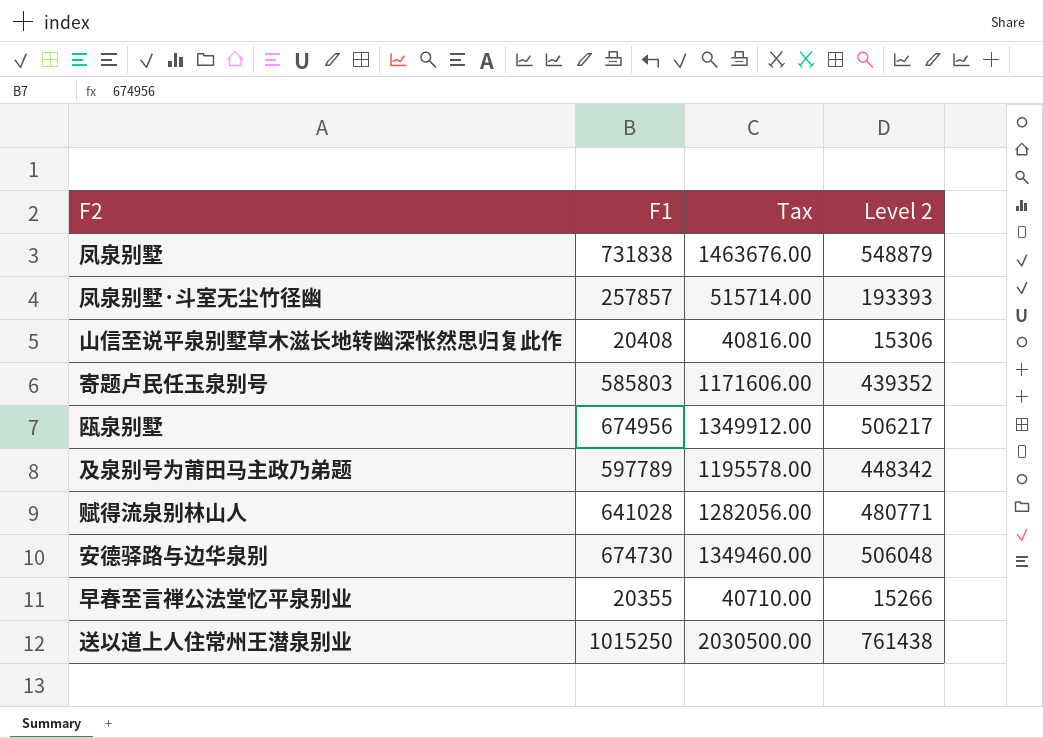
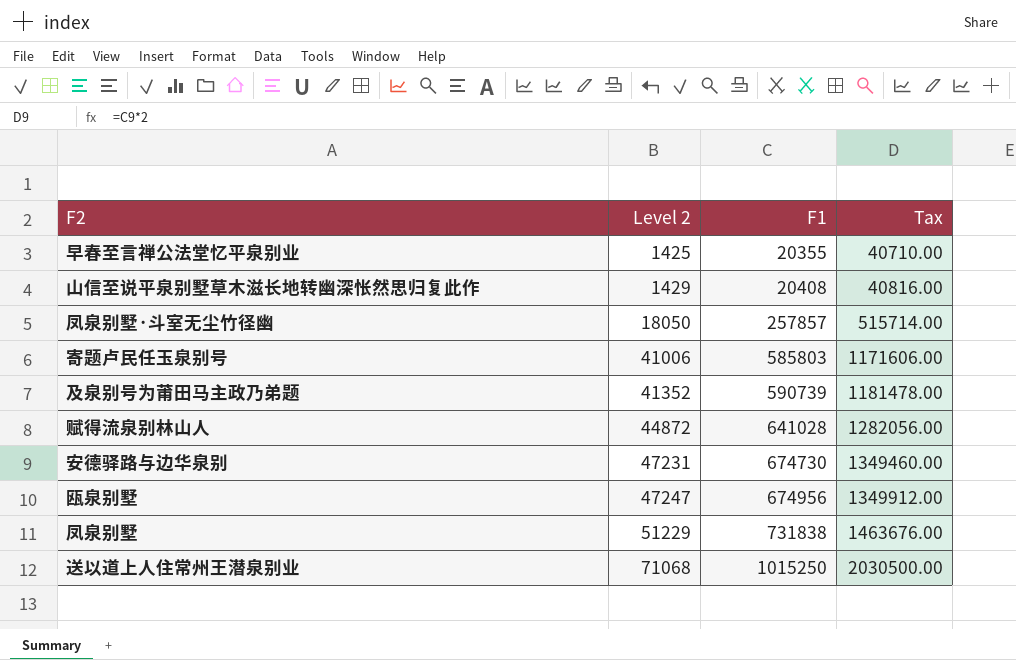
row order: none -> Level 2 ascending
column Level 2 | formula: [F1] * 0.75 -> [F1] * 0.07
column Level 2 | position: 4 -> 2
及泉别号为莆田马主政乃弟题 | F1: 597789 -> 590739
及泉别号为莆田马主政乃弟题 | Tax: 1195578.00 -> 1181478.00

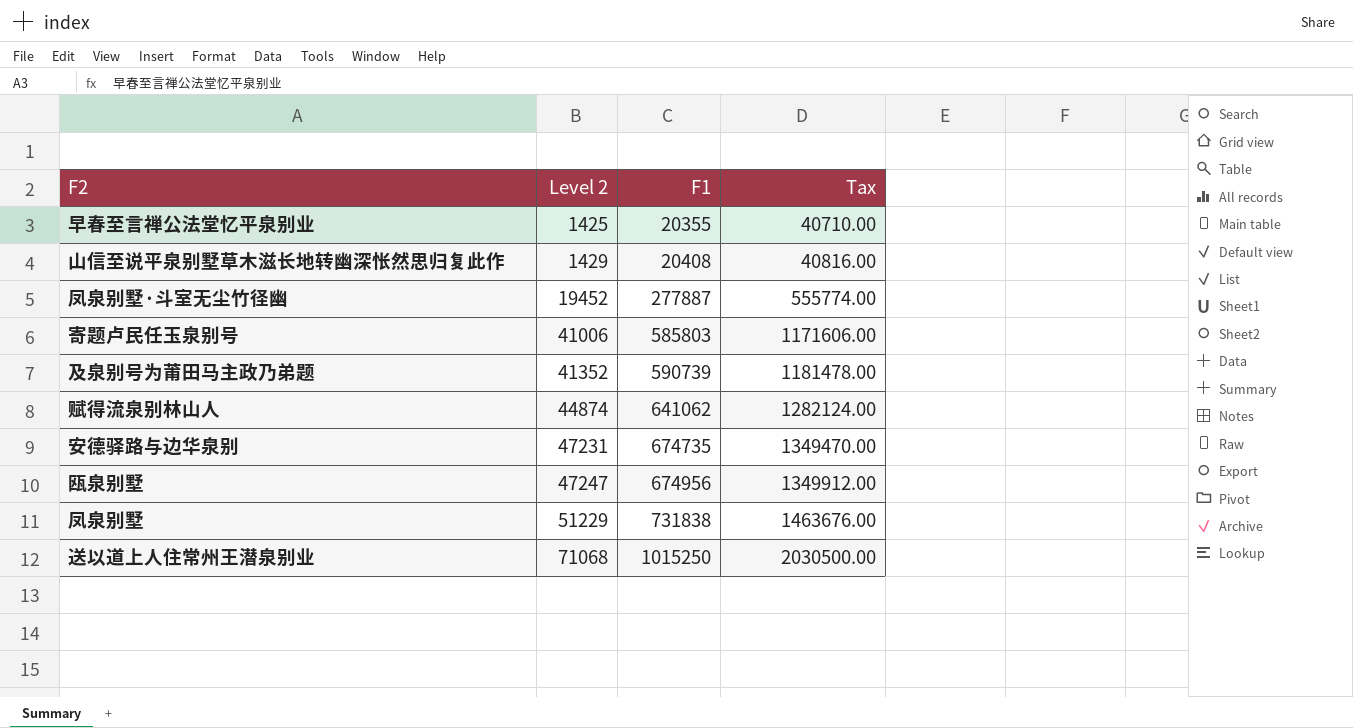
凤泉别墅·斗室无尘竹径幽 | Level 2: 18050 -> 19452
凤泉别墅·斗室无尘竹径幽 | F1: 257857 -> 277887
凤泉别墅·斗室无尘竹径幽 | Tax: 515714.00 -> 555774.00
赋得流泉别林山人 | Level 2: 44872 -> 44874
赋得流泉别林山人 | F1: 641028 -> 641062
赋得流泉别林山人 | Tax: 1282056.00 -> 1282124.00
安德驿路与边华泉别 | F1: 674730 -> 674735
安德驿路与边华泉别 | Tax: 1349460.00 -> 1349470.00

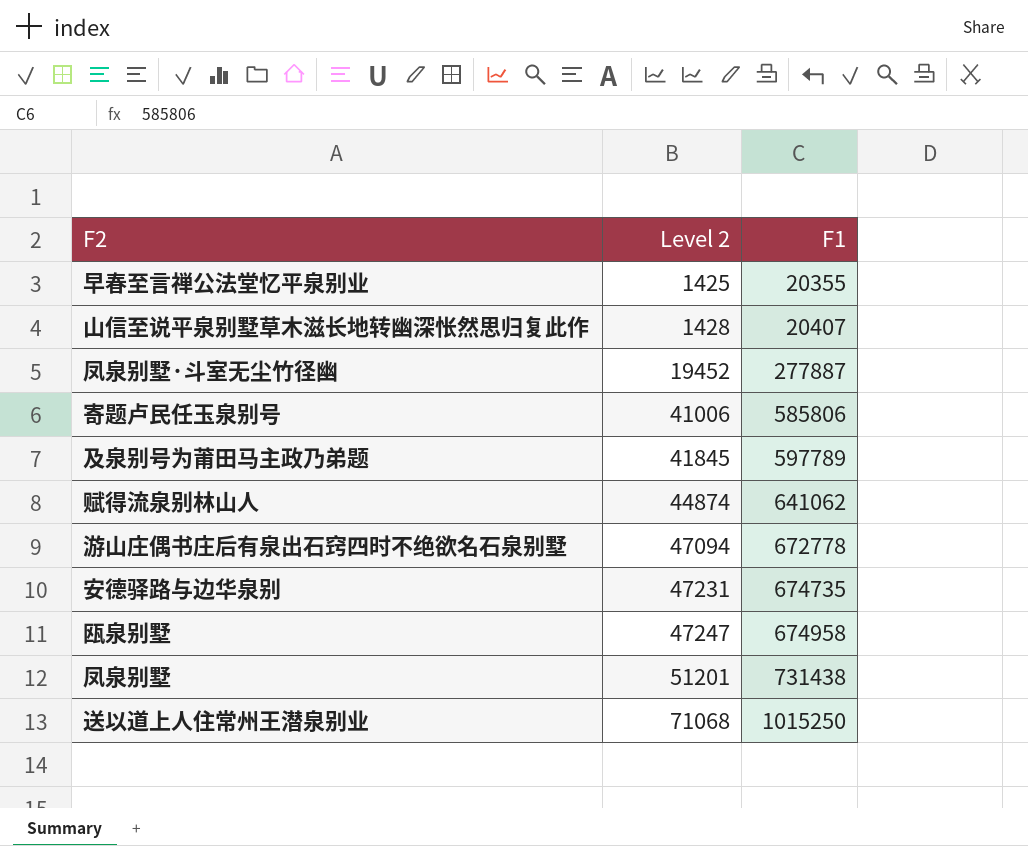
column Tax | formula: [F1] * 2 -> none
山信至说平泉别墅草木滋长地转幽深怅然思归复此作 | Level 2: 1429 -> 1428
山信至说平泉别墅草木滋长地转幽深怅然思归复此作 | F1: 20408 -> 20407
寄题卢民任玉泉别号 | F1: 585803 -> 585806
及泉别号为莆田马主政乃弟题 | Level 2: 41352 -> 41845
及泉别号为莆田马主政乃弟题 | F1: 590739 -> 597789
row 游山庄偶书庄后有泉出石窍四时不绝欲名石泉别墅: none -> 47094 | 672778
瓯泉别墅 | F1: 674956 -> 674958
凤泉别墅 | Level 2: 51229 -> 51201
凤泉别墅 | F1: 731838 -> 731438

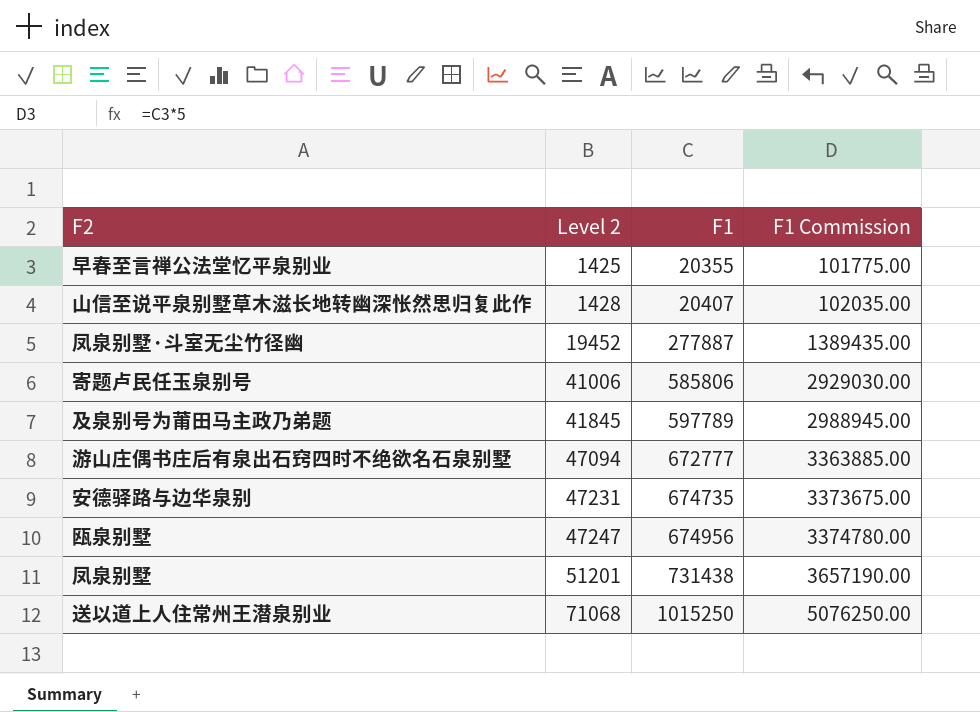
column F1 Commission | formula: none -> [F1] * 5
row 赋得流泉别林山人: 44874 | 641062 -> none
游山庄偶书庄后有泉出石窍四时不绝欲名石泉别墅 | F1: 672778 -> 672777
瓯泉别墅 | F1: 674958 -> 674956

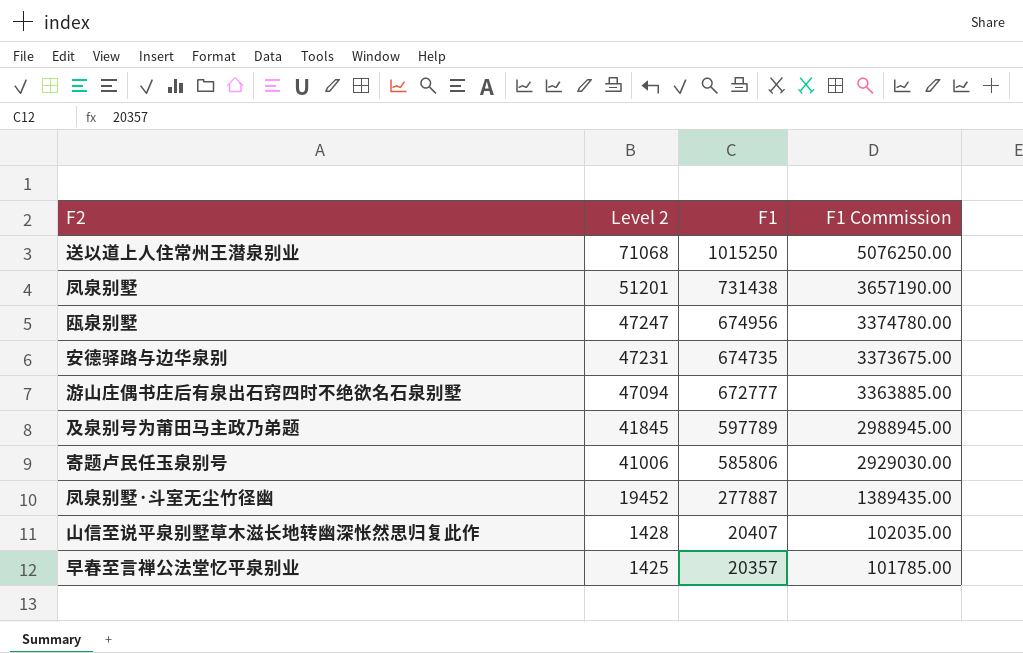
row order: Level 2 ascending -> Level 2 descending
早春至言禅公法堂忆平泉别业 | F1: 20355 -> 20357
早春至言禅公法堂忆平泉别业 | F1 Commission: 101775.00 -> 101785.00

